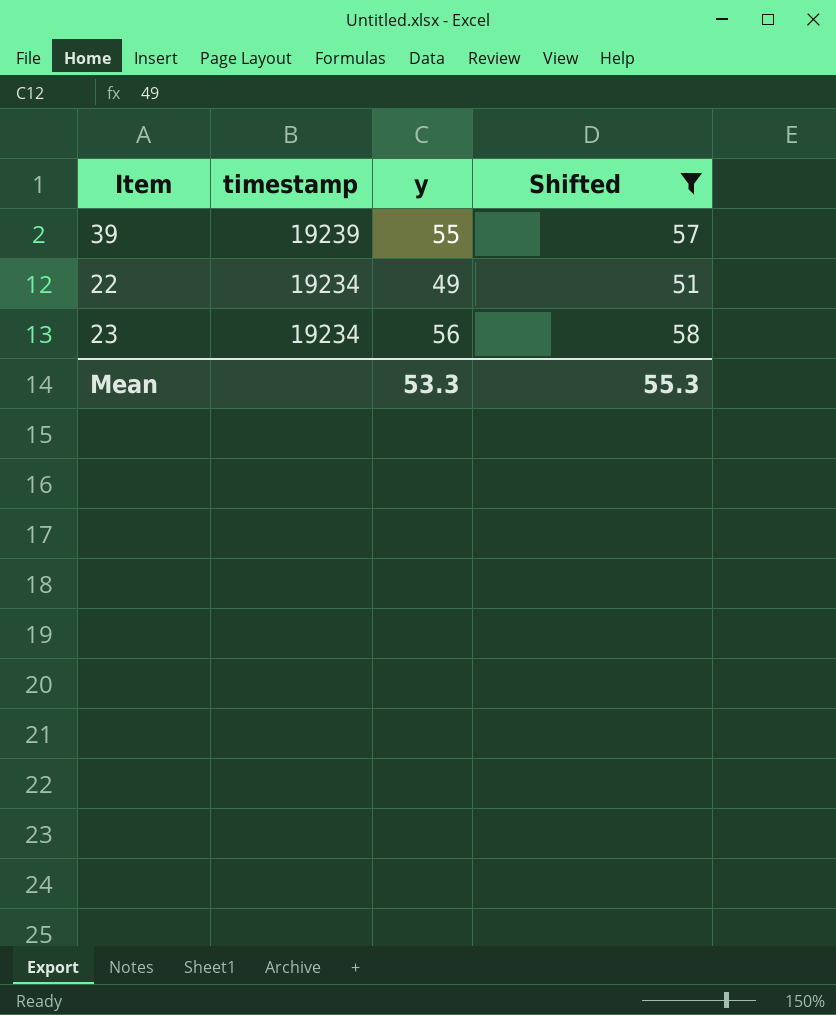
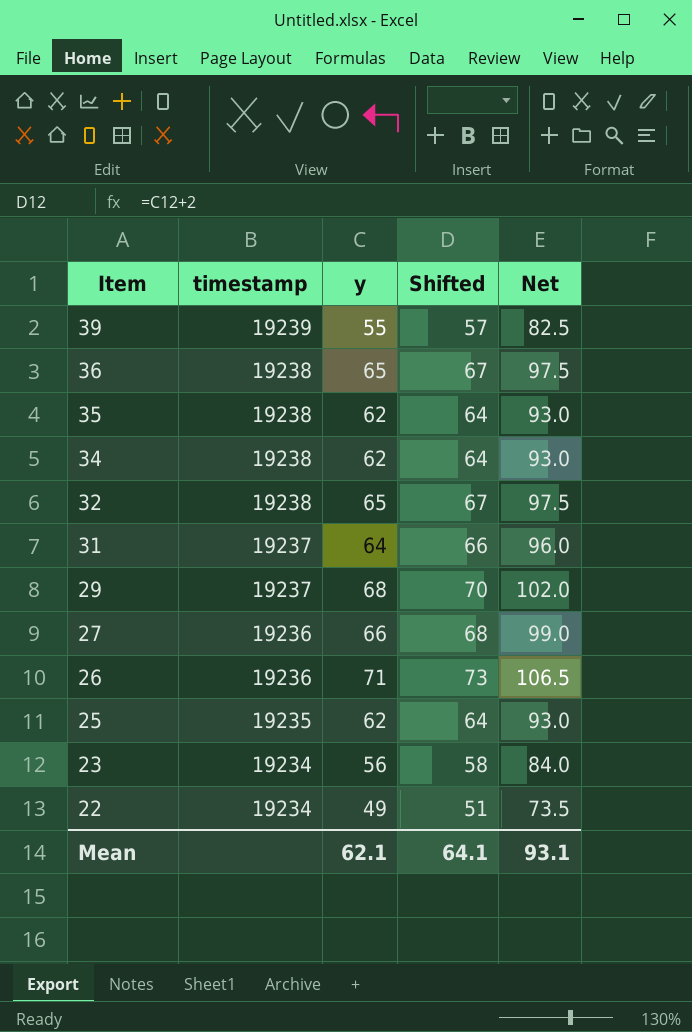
filter: Shifted <= 58 -> none
row order: timestamp descending -> Item descending
column Net | formula: none -> [y] * 1.5
Mean | y: 53.3 -> 62.1
Mean | Shifted: 55.3 -> 64.1

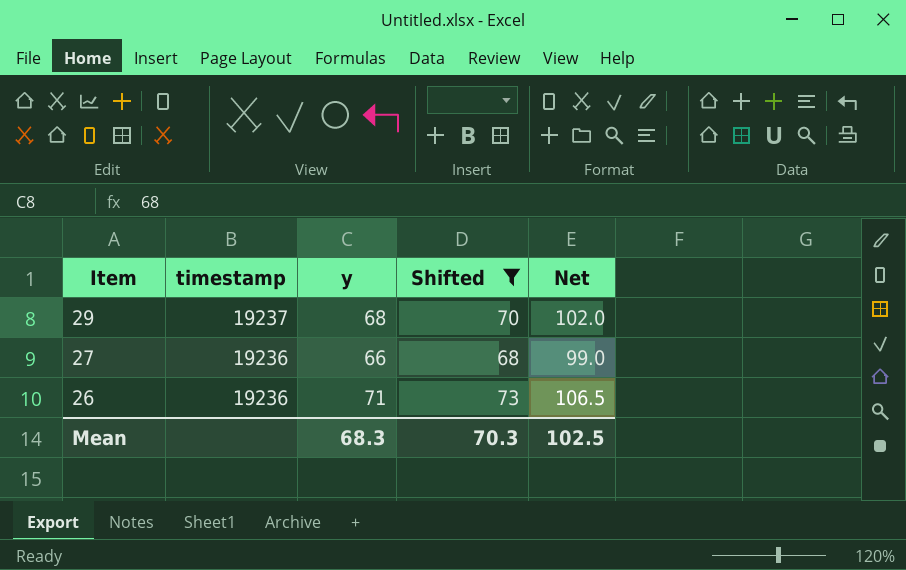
filter: none -> Shifted >= 68
Mean | y: 62.1 -> 68.3
Mean | Shifted: 64.1 -> 70.3
Mean | Net: 93.1 -> 102.5

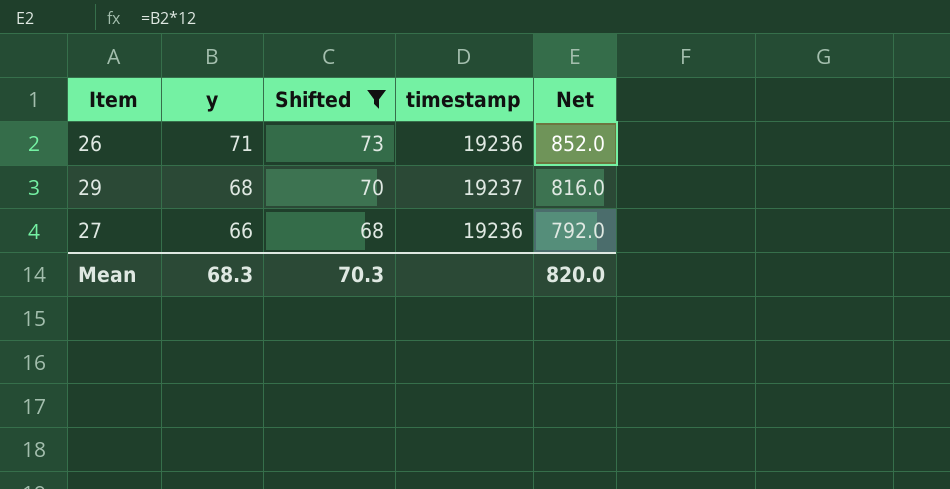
row order: Item descending -> y descending
column timestamp | position: 2 -> 4
column Net | formula: [y] * 1.5 -> [y] * 12
Mean | Net: 102.5 -> 820.0

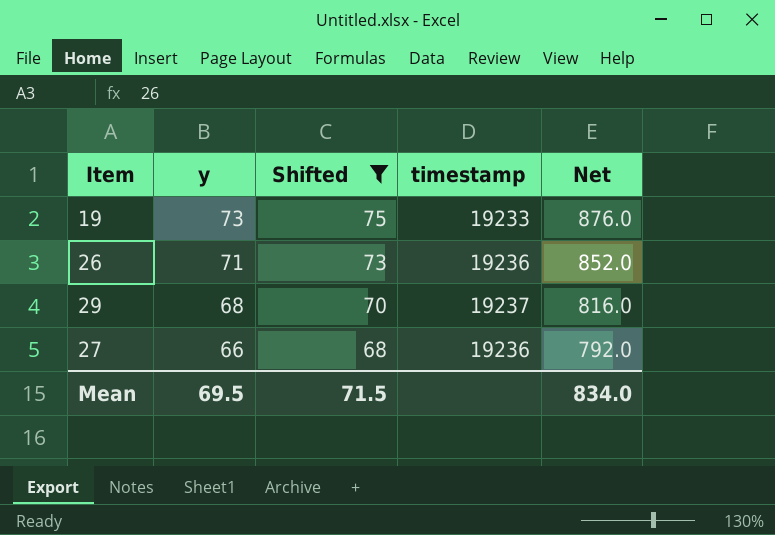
row 19: none -> 73 | 75 | 19233 | 876.0
Mean | y: 68.3 -> 69.5
Mean | Shifted: 70.3 -> 71.5
Mean | Net: 820.0 -> 834.0

